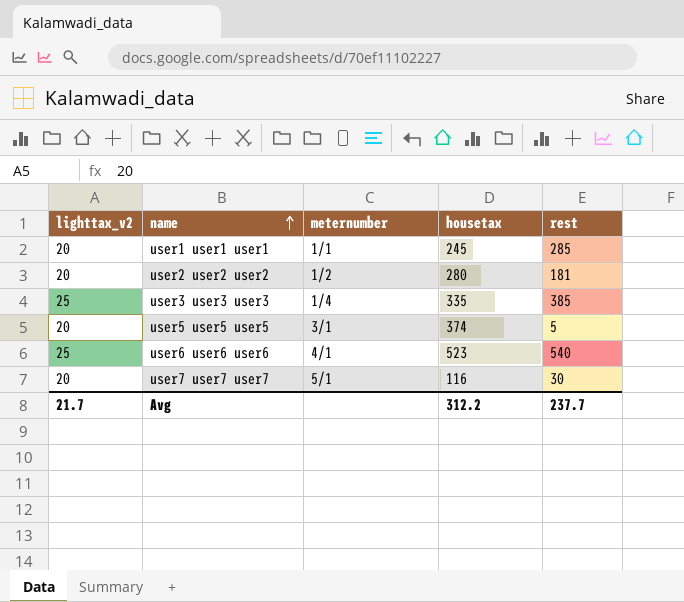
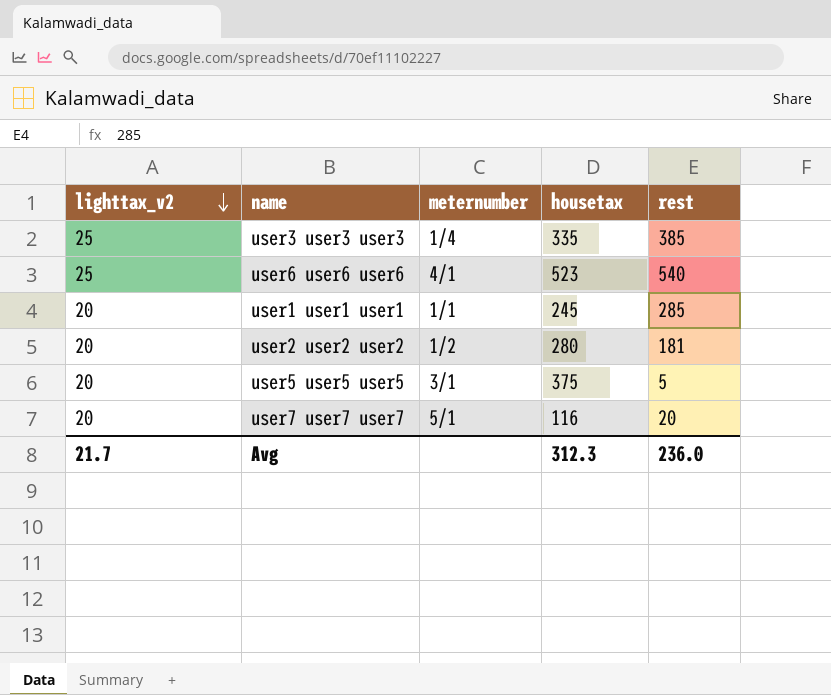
row order: name ascending -> lighttax_v2 descending
user5 user5 user5 | housetax: 374 -> 375
user7 user7 user7 | rest: 30 -> 20
Avg | housetax: 312.2 -> 312.3
Avg | rest: 237.7 -> 236.0

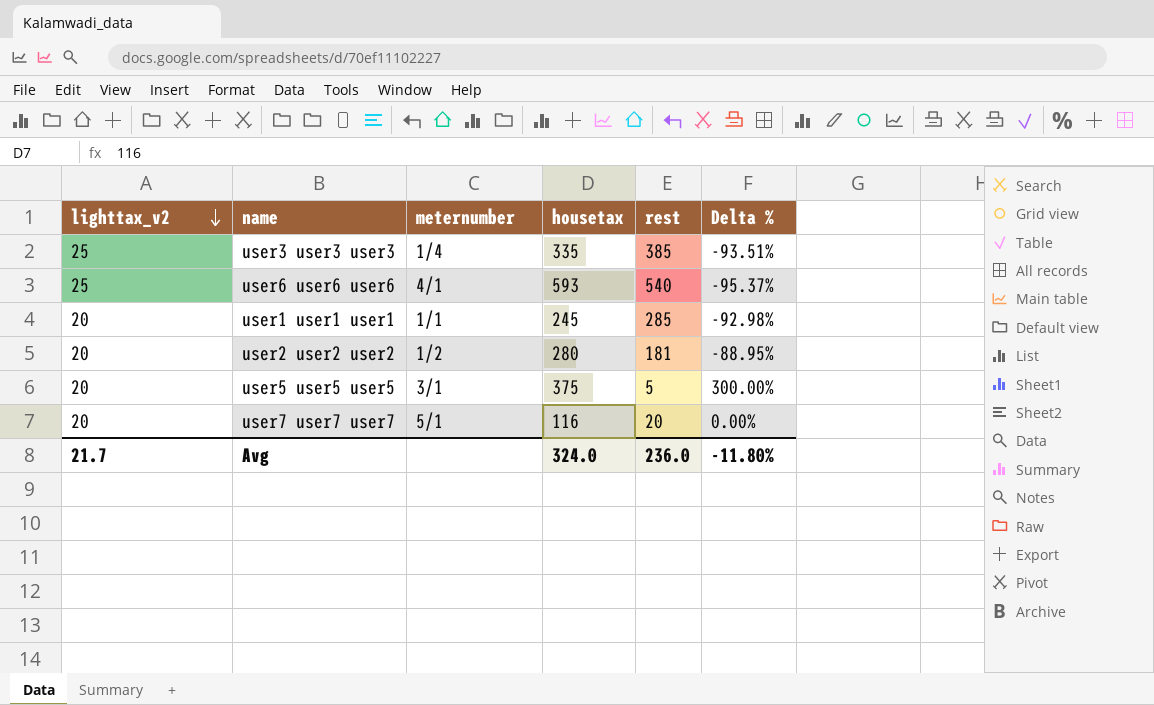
column Delta % | formula: none -> ([lighttax_v2] - [rest]) / [rest]
user6 user6 user6 | housetax: 523 -> 593
Avg | housetax: 312.3 -> 324.0

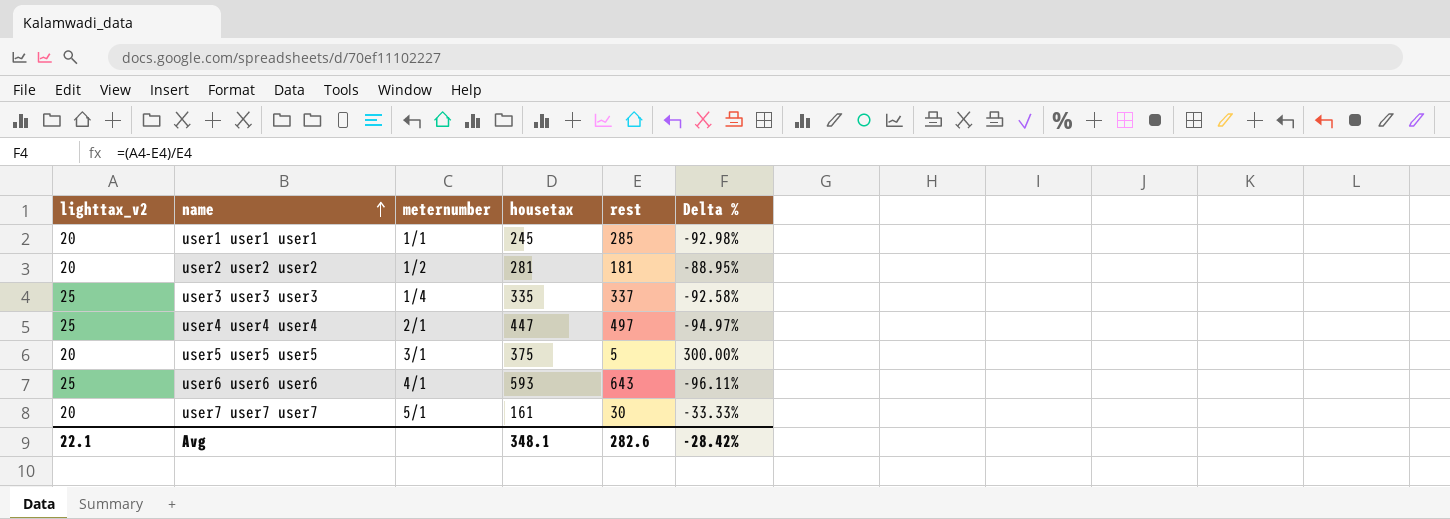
row order: lighttax_v2 descending -> name ascending
user2 user2 user2 | housetax: 280 -> 281
user3 user3 user3 | rest: 385 -> 337
user3 user3 user3 | Delta %: -93.51% -> -92.58%
row user4 user4 user4: none -> 25 | 2/1 | 447 | 497 | -94.97%
user6 user6 user6 | rest: 540 -> 643
user6 user6 user6 | Delta %: -95.37% -> -96.11%
user7 user7 user7 | housetax: 116 -> 161
user7 user7 user7 | rest: 20 -> 30
user7 user7 user7 | Delta %: 0.00% -> -33.33%
Avg | lighttax_v2: 21.7 -> 22.1
Avg | housetax: 324.0 -> 348.1
Avg | rest: 236.0 -> 282.6
Avg | Delta %: -11.80% -> -28.42%

